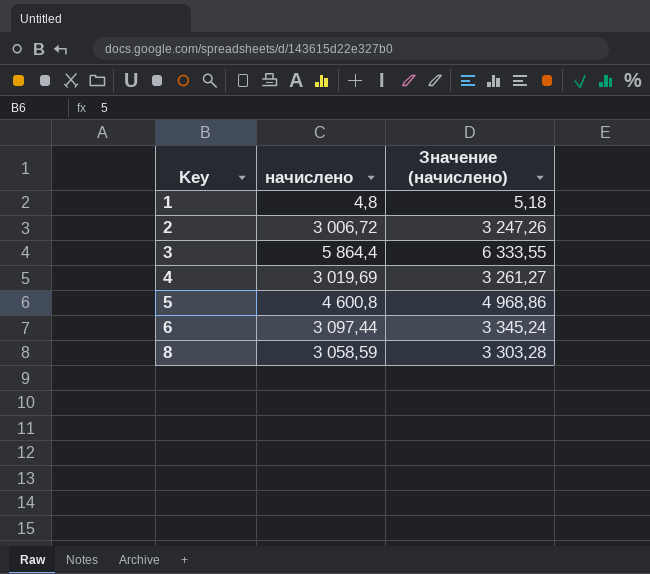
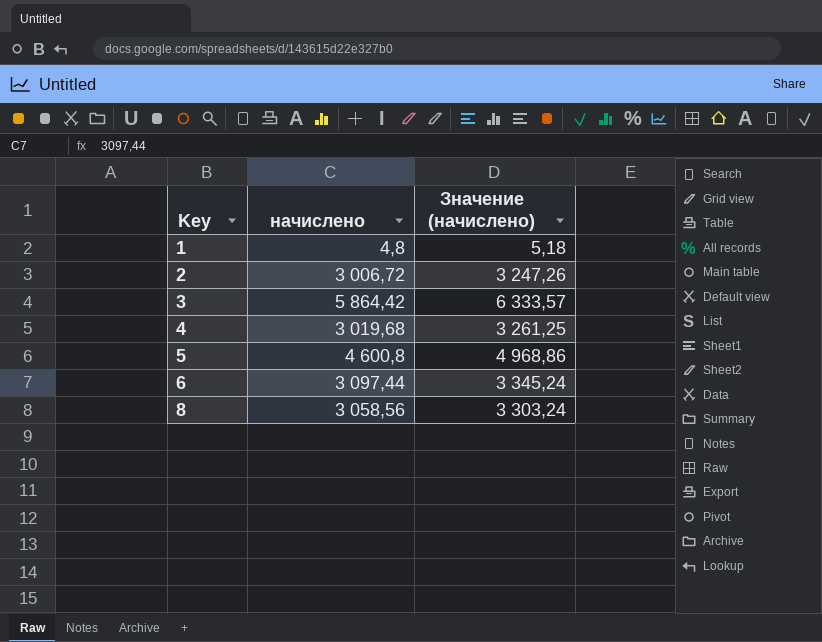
3 | начислено: 5 864,4 -> 5 864,42
3 | Значение (начислено): 6 333,55 -> 6 333,57
4 | начислено: 3 019,69 -> 3 019,68
4 | Значение (начислено): 3 261,27 -> 3 261,25
8 | начислено: 3 058,59 -> 3 058,56
8 | Значение (начислено): 3 303,28 -> 3 303,24

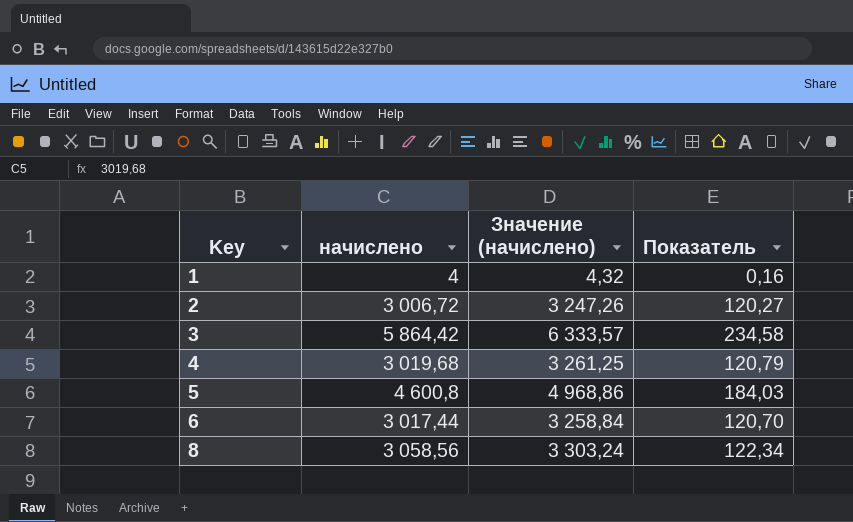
column Показатель | formula: none -> [начислено] * 0,04
1 | начислено: 4,8 -> 4
1 | Значение (начислено): 5,18 -> 4,32
6 | начислено: 3 097,44 -> 3 017,44
6 | Значение (начислено): 3 345,24 -> 3 258,84

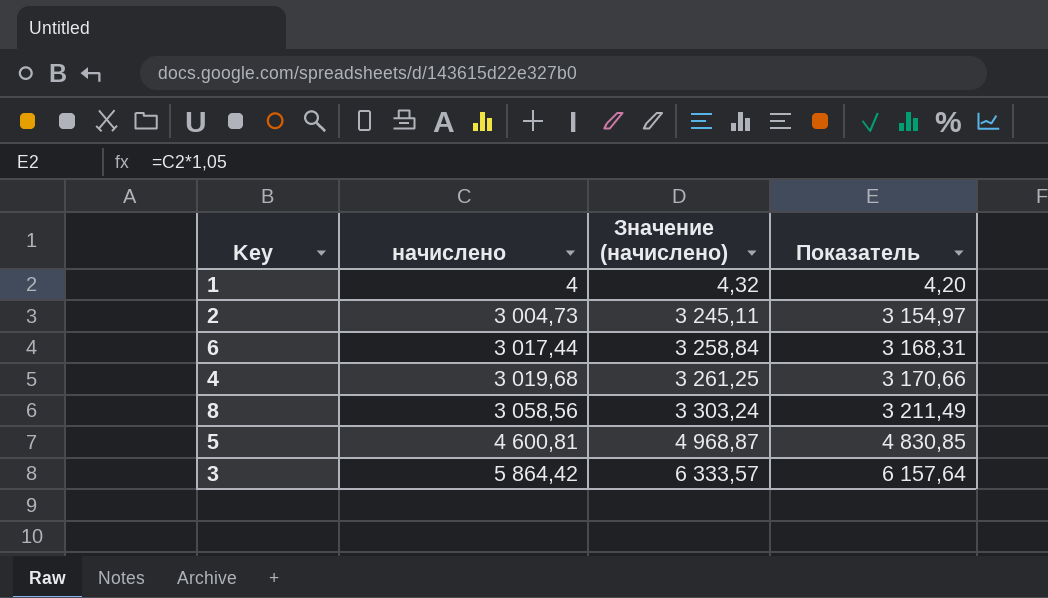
row order: Key ascending -> начислено ascending
column Показатель | formula: [начислено] * 0,04 -> [начислено] * 1,05
2 | начислено: 3 006,72 -> 3 004,73
2 | Значение (начислено): 3 247,26 -> 3 245,11
5 | начислено: 4 600,8 -> 4 600,81
5 | Значение (начислено): 4 968,86 -> 4 968,87

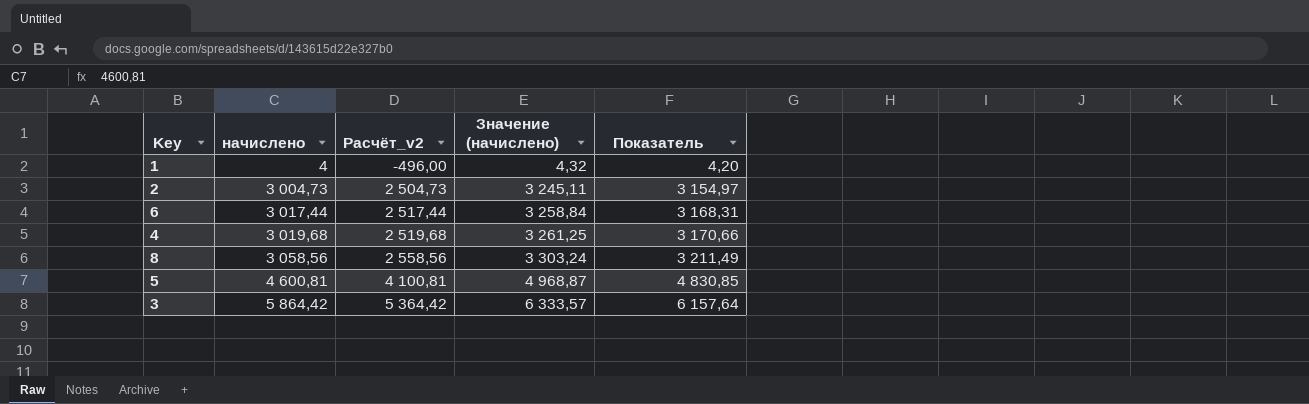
column Расчёт_v2 | formula: none -> [начислено] - 500

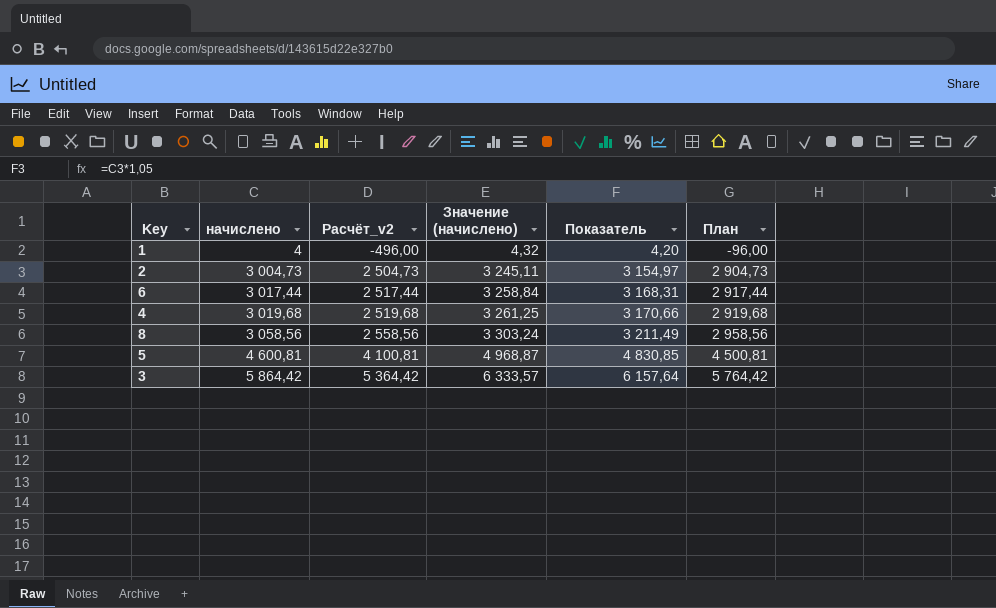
column План | formula: none -> [начислено] - 100

